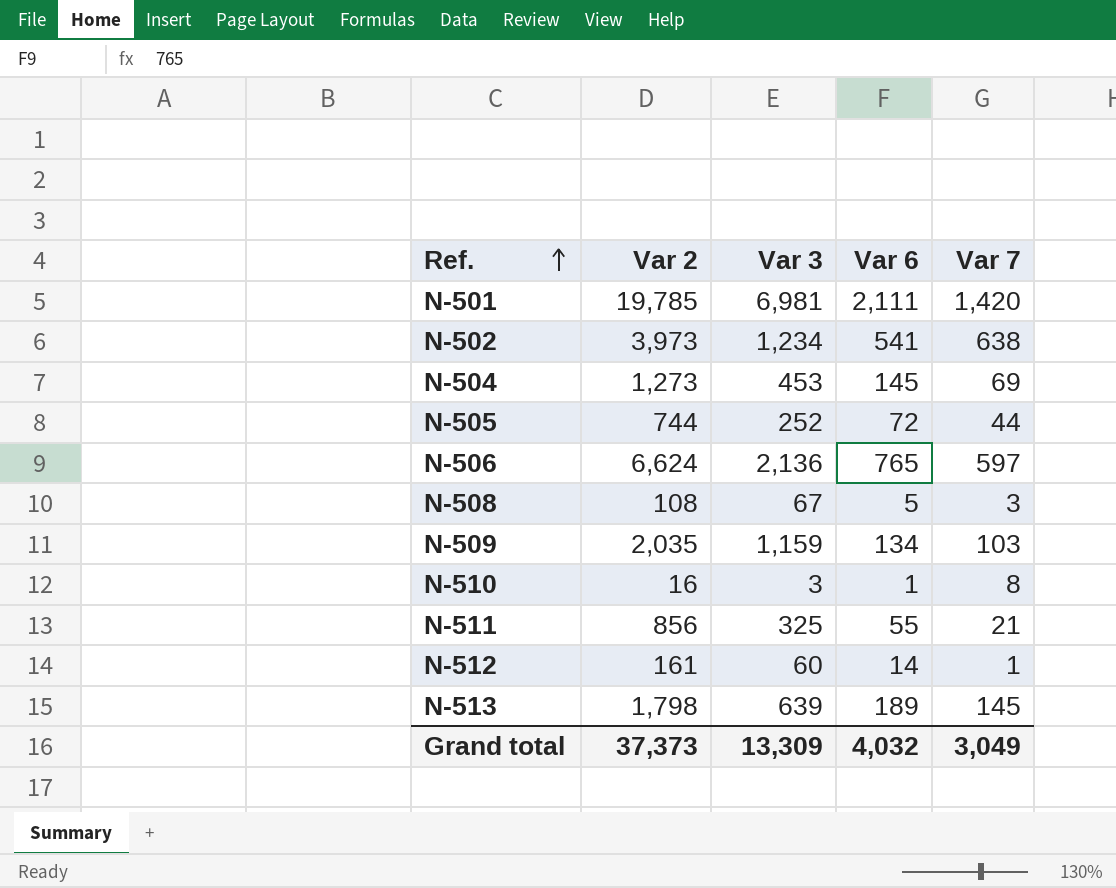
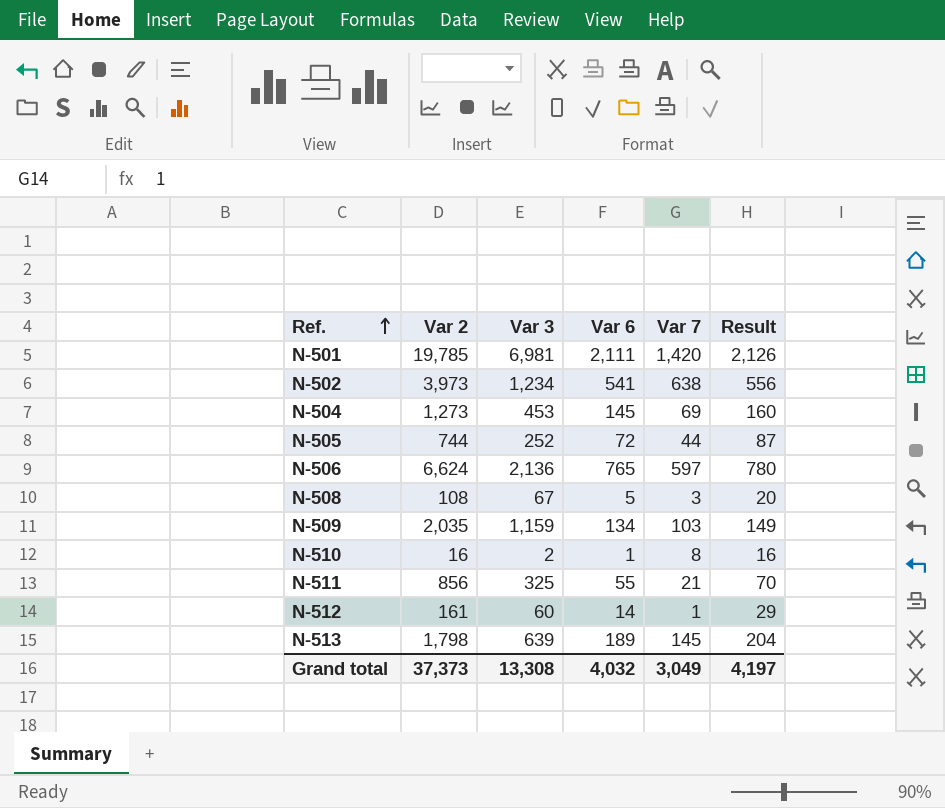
column Result | formula: none -> [Var 6] + 15
N-510 | Var 3: 3 -> 2
Grand total | Var 3: 13,309 -> 13,308

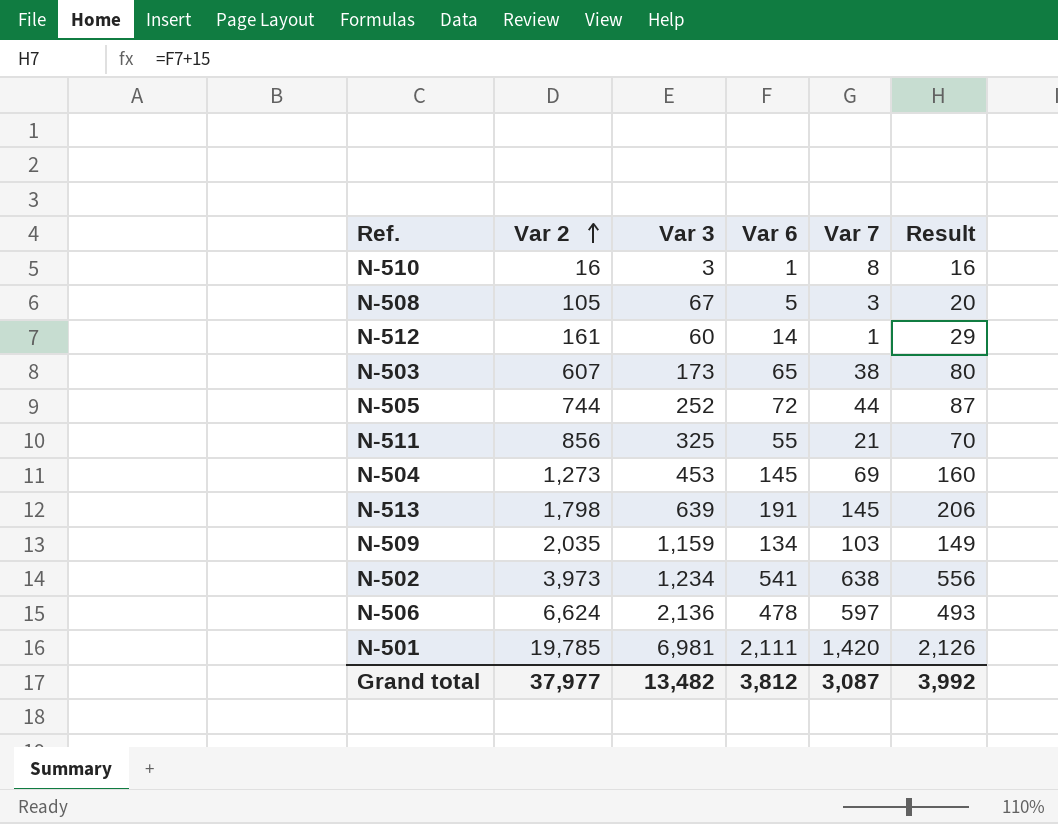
row order: Ref. ascending -> Var 2 ascending
N-510 | Var 3: 2 -> 3
N-508 | Var 2: 108 -> 105
row N-503: none -> 607 | 173 | 65 | 38 | 80
N-513 | Var 6: 189 -> 191
N-513 | Result: 204 -> 206
N-506 | Var 6: 765 -> 478
N-506 | Result: 780 -> 493
Grand total | Var 2: 37,373 -> 37,977
Grand total | Var 3: 13,308 -> 13,482
Grand total | Var 6: 4,032 -> 3,812
Grand total | Var 7: 3,049 -> 3,087
Grand total | Result: 4,197 -> 3,992

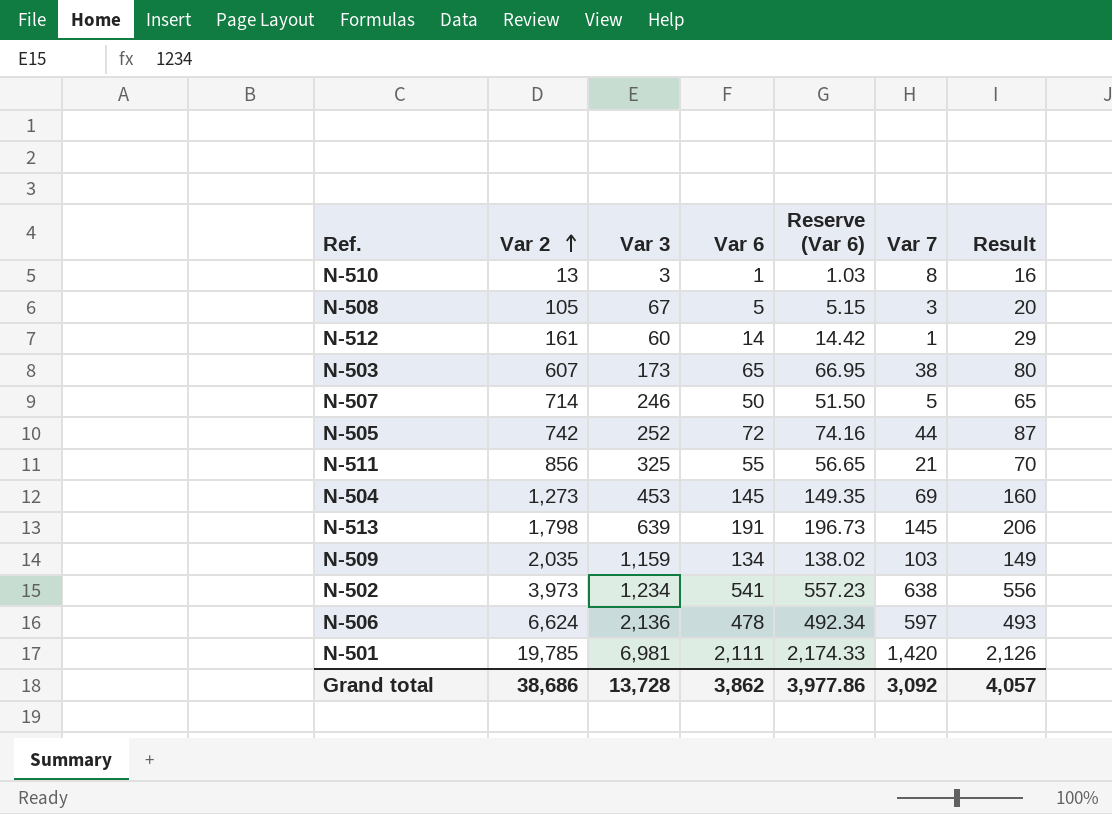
column Reserve (Var 6) | formula: none -> [Var 6] * 1.03
N-510 | Var 2: 16 -> 13
row N-507: none -> 714 | 246 | 50 | 51.50 | 5 | 65
N-505 | Var 2: 744 -> 742
Grand total | Var 2: 37,977 -> 38,686
Grand total | Var 3: 13,482 -> 13,728
Grand total | Var 6: 3,812 -> 3,862
Grand total | Var 7: 3,087 -> 3,092
Grand total | Result: 3,992 -> 4,057

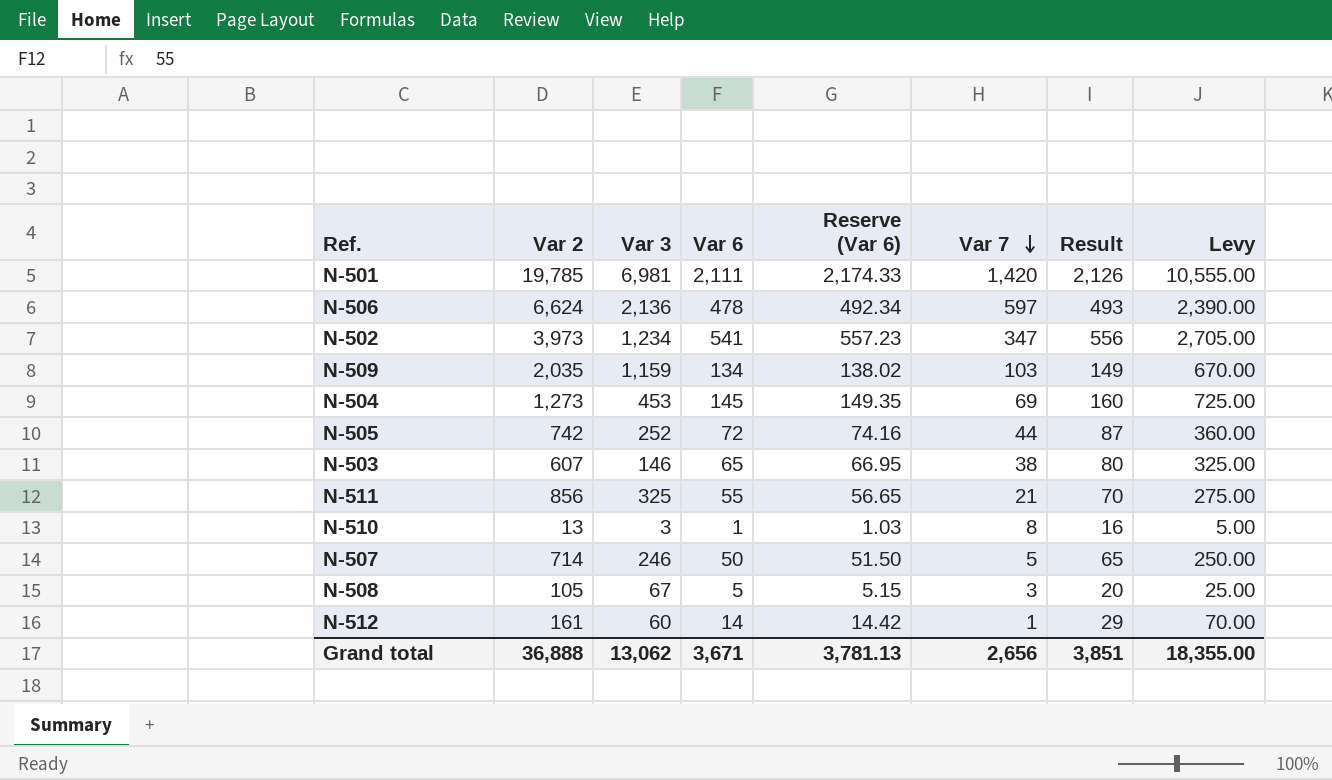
row order: Var 2 ascending -> Var 7 descending
column Levy | formula: none -> [Var 6] * 5
row N-513: 1,798 | 639 | 191 | 196.73 | 145 | 206 -> none
N-502 | Var 7: 638 -> 347
N-503 | Var 3: 173 -> 146
Grand total | Var 2: 38,686 -> 36,888
Grand total | Var 3: 13,728 -> 13,062
Grand total | Var 6: 3,862 -> 3,671
Grand total | Reserve (Var 6): 3,977.86 -> 3,781.13
Grand total | Var 7: 3,092 -> 2,656
Grand total | Result: 4,057 -> 3,851

